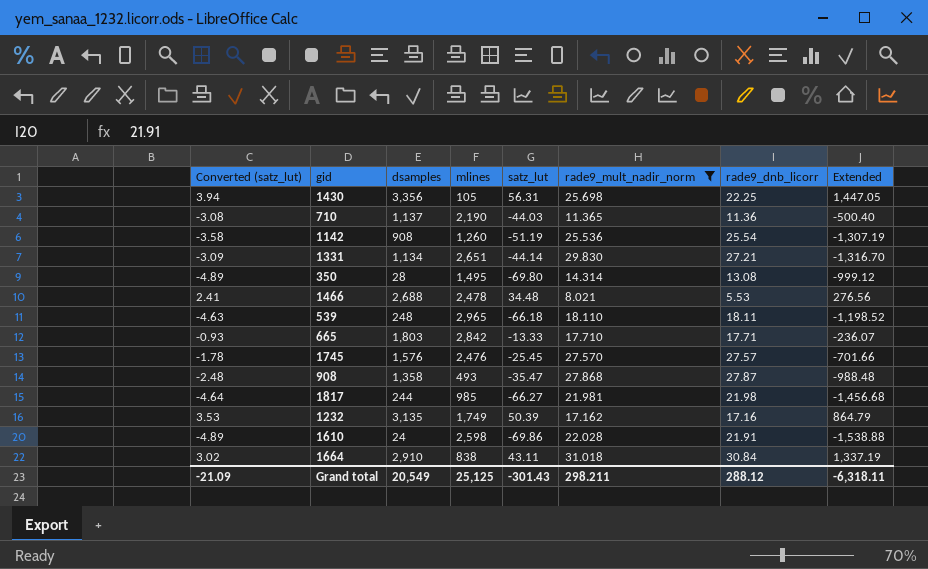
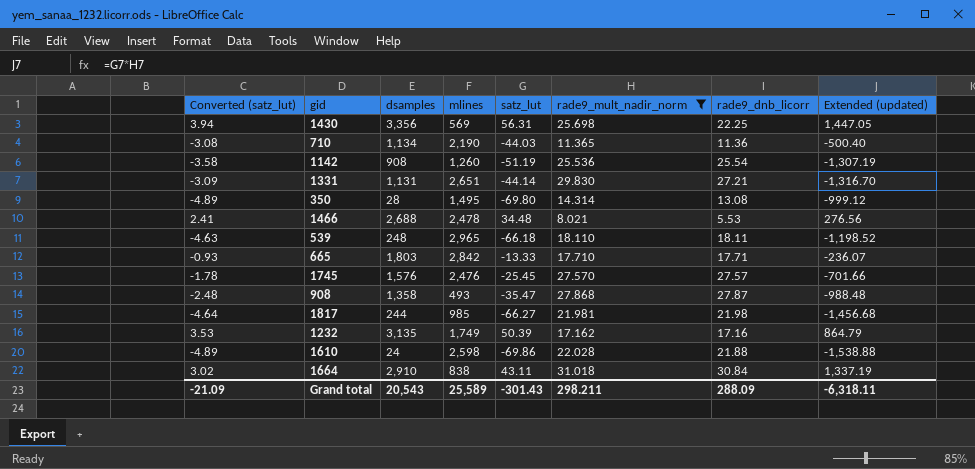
column name: Extended -> Extended (updated)
1430 | mlines: 105 -> 569
710 | dsamples: 1,137 -> 1,134
1331 | dsamples: 1,134 -> 1,131
1610 | rade9_dnb_licorr: 21.91 -> 21.88
Grand total | dsamples: 20,549 -> 20,543
Grand total | mlines: 25,125 -> 25,589
Grand total | rade9_dnb_licorr: 288.12 -> 288.09

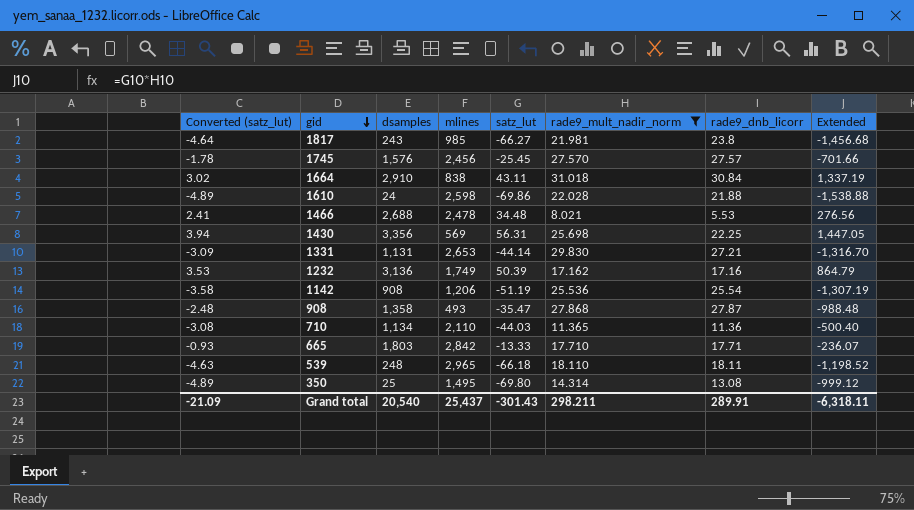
row order: none -> gid descending
column name: Extended (updated) -> Extended
1817 | dsamples: 244 -> 243
1817 | rade9_dnb_licorr: 21.98 -> 23.8
1745 | mlines: 2,476 -> 2,456
1331 | mlines: 2,651 -> 2,653
1232 | dsamples: 3,135 -> 3,136
1142 | mlines: 1,260 -> 1,206
710 | mlines: 2,190 -> 2,110
350 | dsamples: 28 -> 25
Grand total | dsamples: 20,543 -> 20,540
Grand total | mlines: 25,589 -> 25,437
Grand total | rade9_dnb_licorr: 288.09 -> 289.91

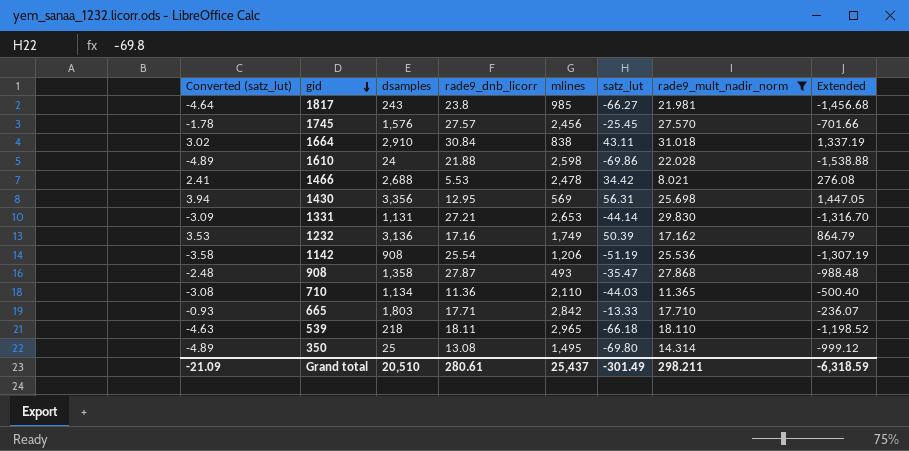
column rade9_dnb_licorr | position: 7 -> 4
1466 | satz_lut: 34.48 -> 34.42
1466 | Extended: 276.56 -> 276.08
1430 | rade9_dnb_licorr: 22.25 -> 12.95
539 | dsamples: 248 -> 218
Grand total | dsamples: 20,540 -> 20,510
Grand total | rade9_dnb_licorr: 289.91 -> 280.61
Grand total | satz_lut: -301.43 -> -301.49
Grand total | Extended: -6,318.11 -> -6,318.59

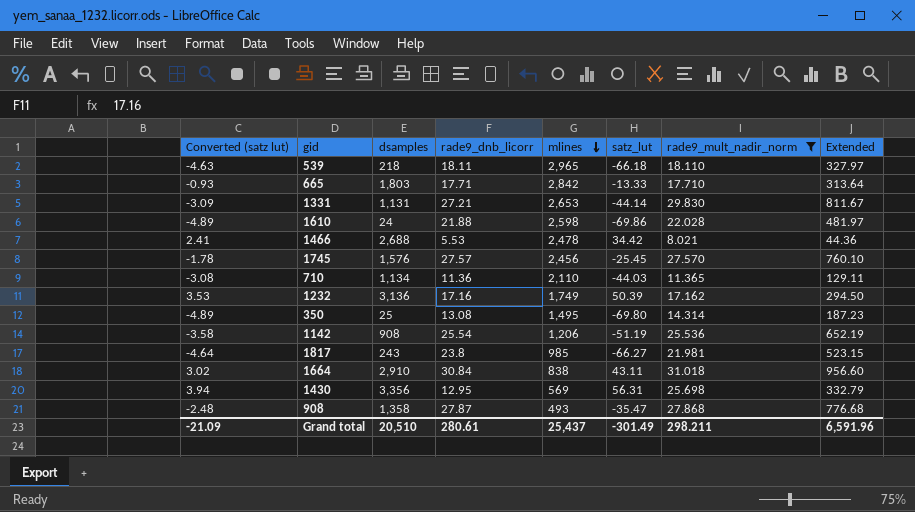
row order: gid descending -> mlines descending
column name: Converted (satz_lut) -> Converted (satz lut)
column Extended | formula: [satz_lut] * [rade9_mult_nadir_norm] -> [rade9_dnb_licorr] * [rade9_mult_nadir_norm]
Grand total | Extended: -6,318.59 -> 6,591.96

